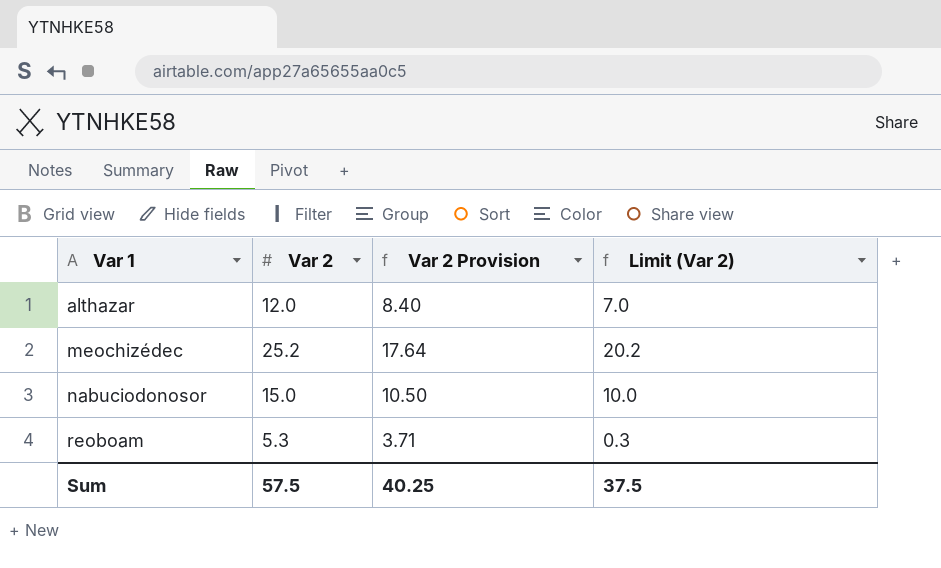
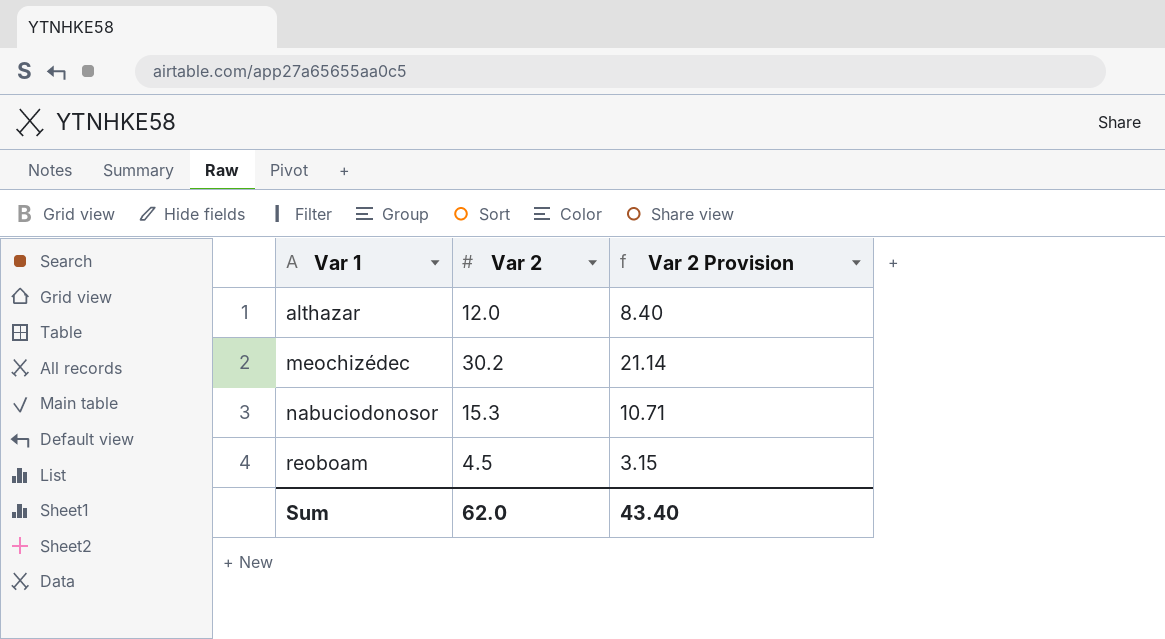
column Limit (Var 2) | formula: [Var 2] - 5 -> none
meochizédec | Var 2: 25.2 -> 30.2
meochizédec | Var 2 Provision: 17.64 -> 21.14
nabuciodonosor | Var 2: 15.0 -> 15.3
nabuciodonosor | Var 2 Provision: 10.50 -> 10.71
reoboam | Var 2: 5.3 -> 4.5
reoboam | Var 2 Provision: 3.71 -> 3.15
Sum | Var 2: 57.5 -> 62.0
Sum | Var 2 Provision: 40.25 -> 43.40

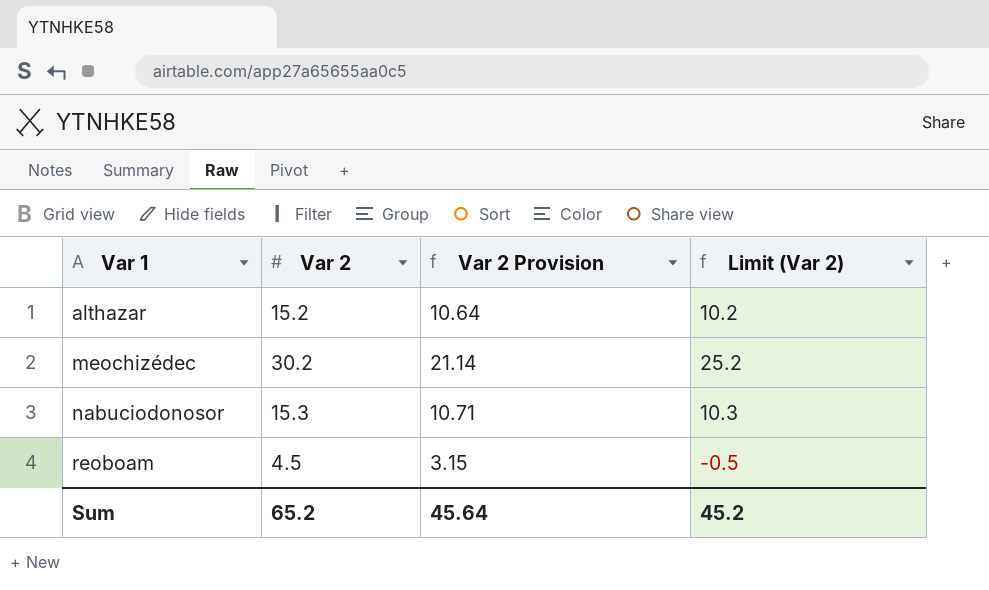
column Limit (Var 2) | formula: none -> [Var 2] - 5
althazar | Var 2: 12.0 -> 15.2
althazar | Var 2 Provision: 8.40 -> 10.64
Sum | Var 2: 62.0 -> 65.2
Sum | Var 2 Provision: 43.40 -> 45.64

